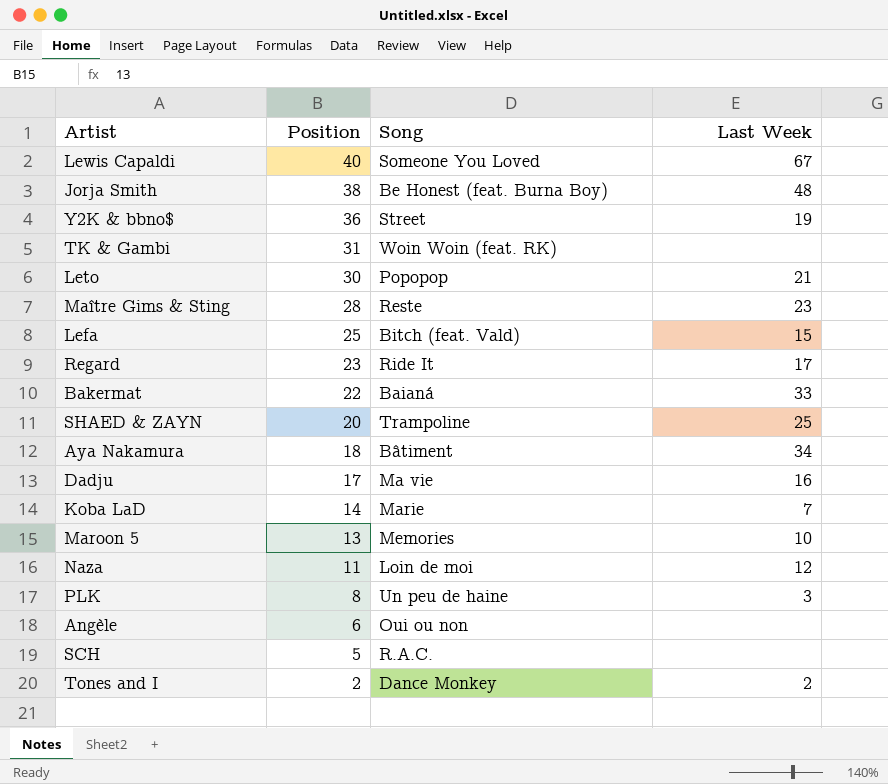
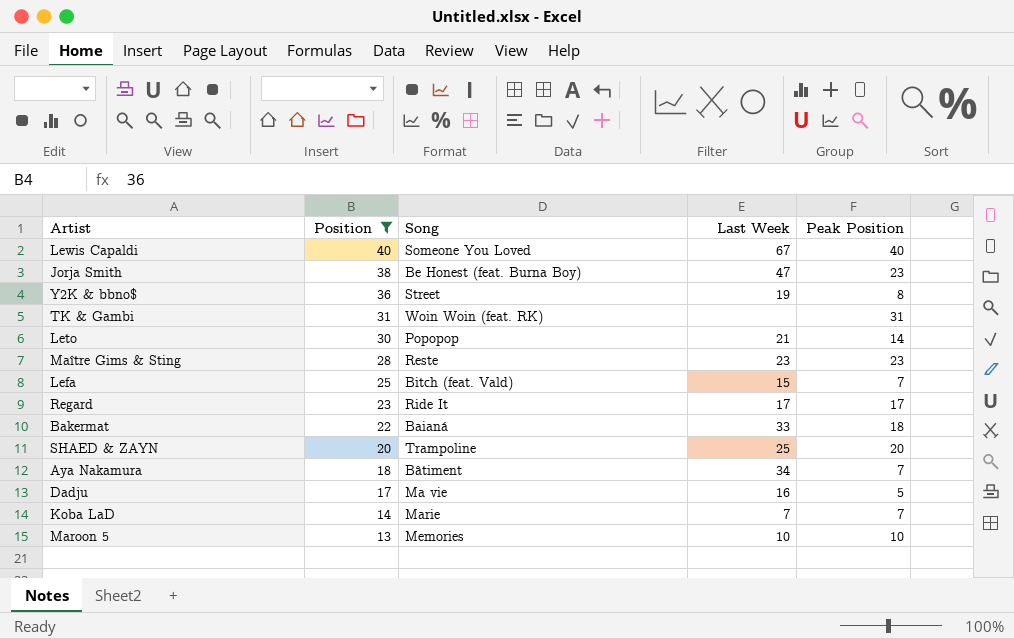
filter: none -> Position >= 13
column Peak Position | position: none -> 5
Jorja Smith | Last Week: 48 -> 47

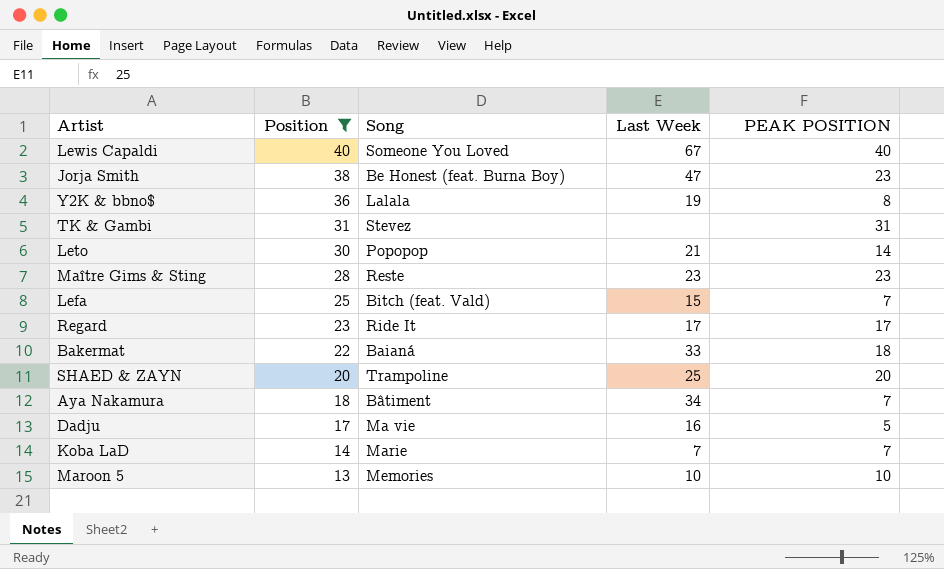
column name: Peak Position -> PEAK POSITION
Y2K & bbno$ | Song: Street -> Lalala
TK & Gambi | Song: Woin Woin (feat. RK) -> Stevez

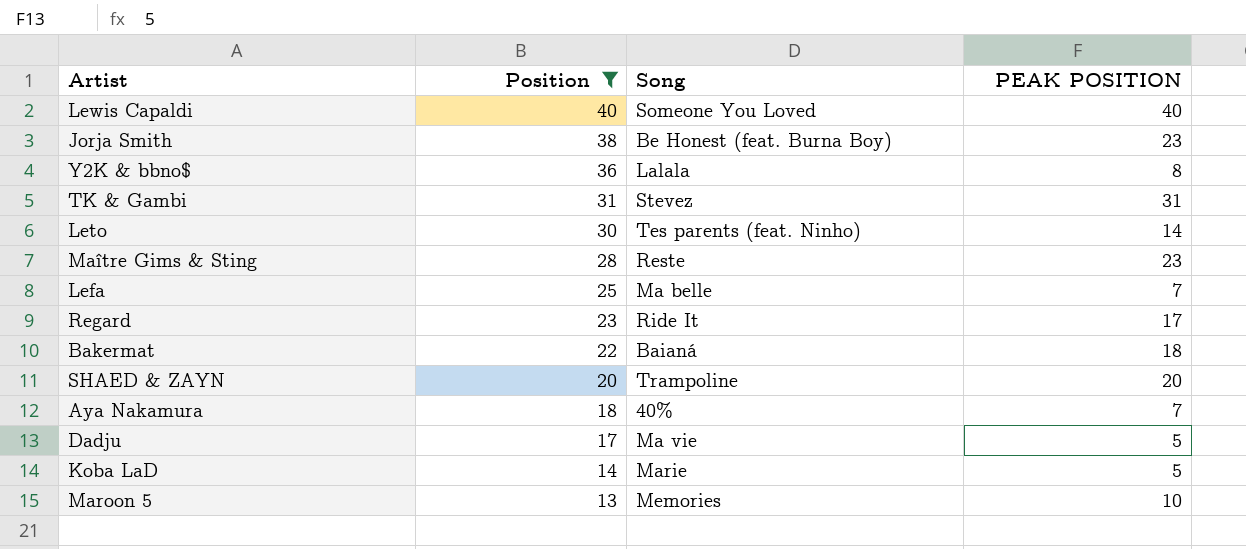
column Last Week | position: 4 -> none
Leto | Song: Popopop -> Tes parents (feat. Ninho)
Lefa | Song: Bitch (feat. Vald) -> Ma belle
Aya Nakamura | Song: Bâtiment -> 40%
Koba LaD | PEAK POSITION: 7 -> 5

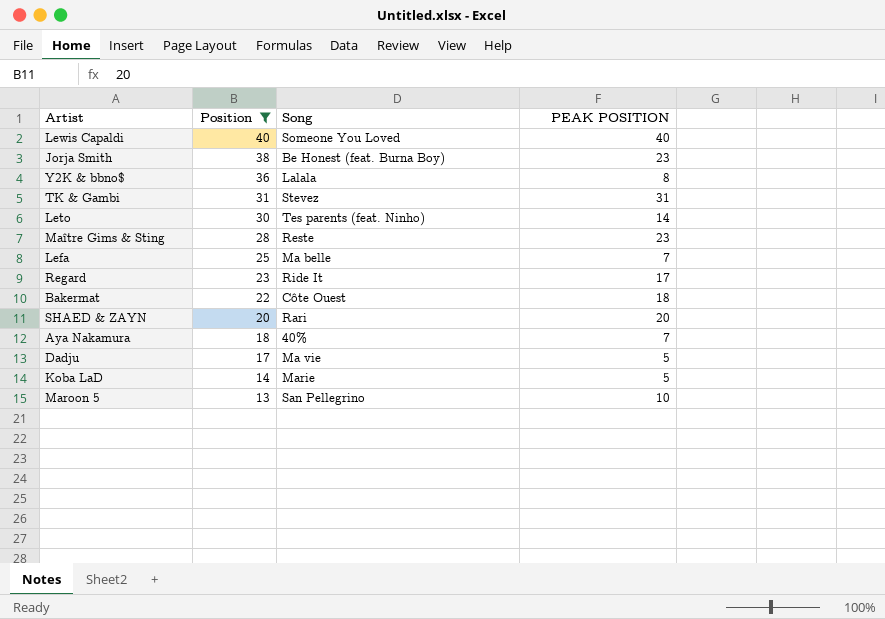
Bakermat | Song: Baianá -> Côte Ouest
SHAED & ZAYN | Song: Trampoline -> Rari
Maroon 5 | Song: Memories -> San Pellegrino

